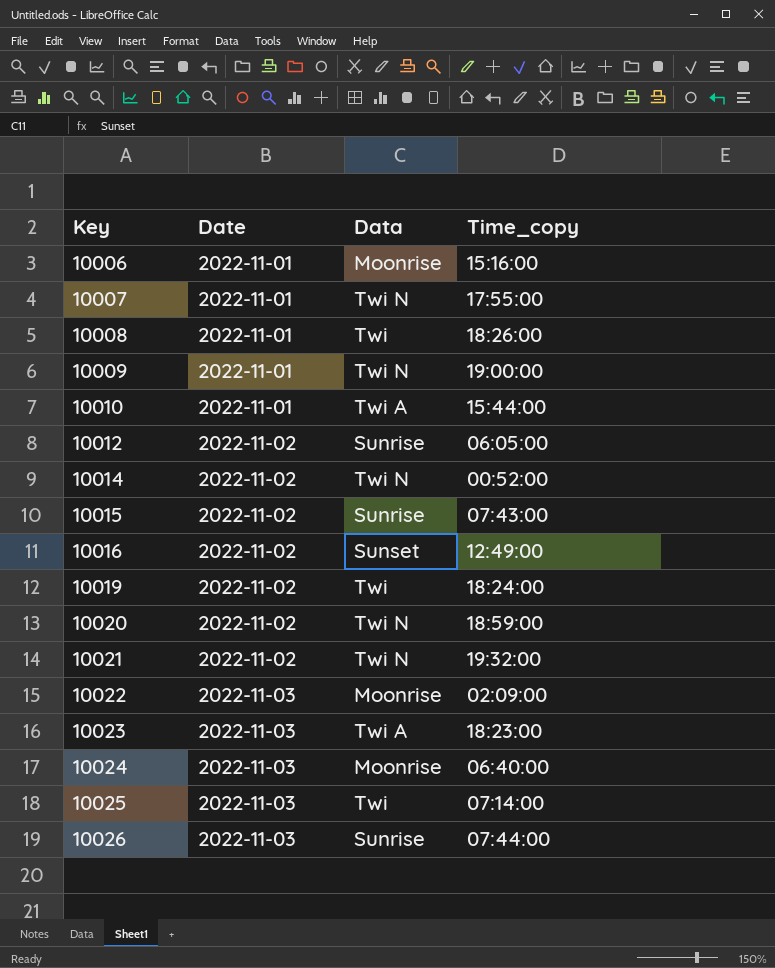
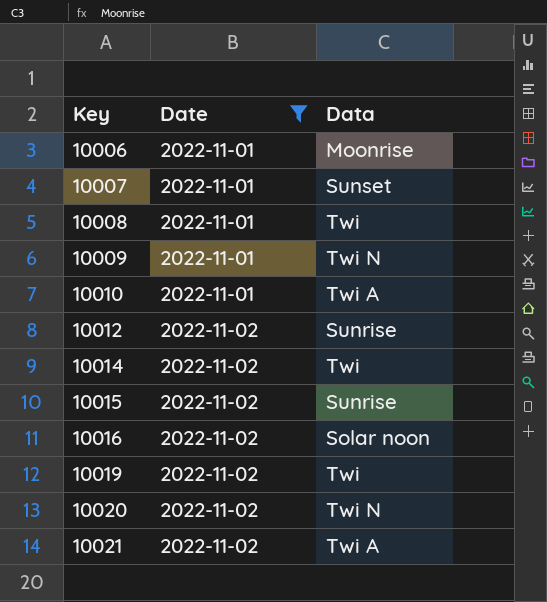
filter: none -> Date != 2022-11-03
column Time_copy | position: 4 -> none
10007 | Data: Twi N -> Sunset
10014 | Data: Twi N -> Twi
10016 | Data: Sunset -> Solar noon
10021 | Data: Twi N -> Twi A

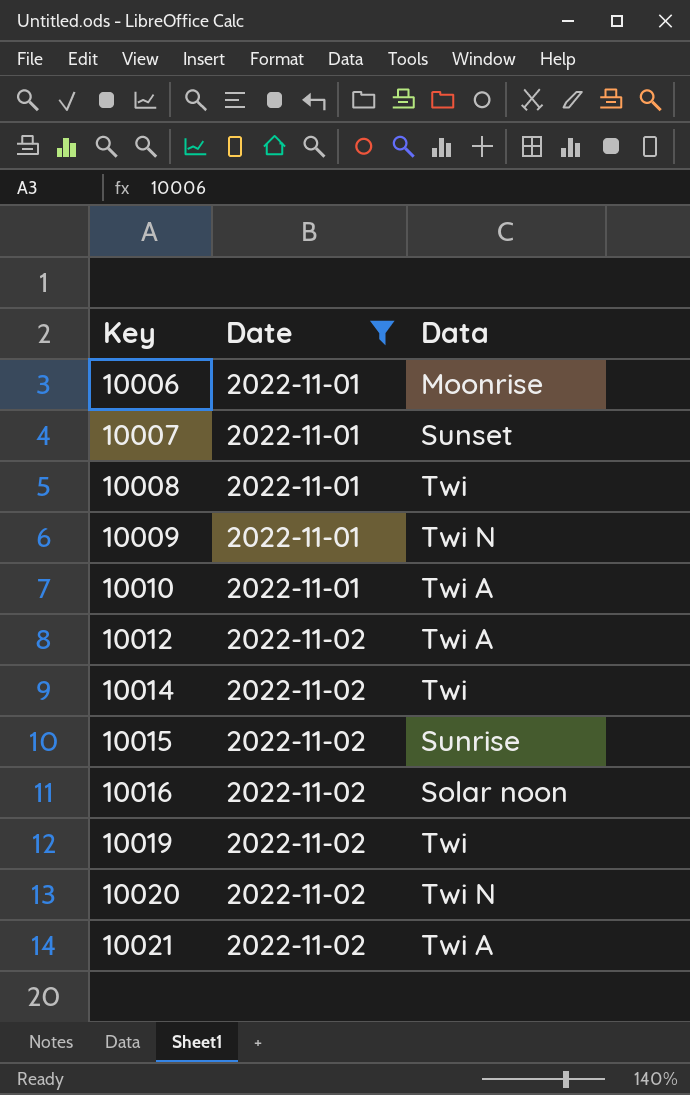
10012 | Data: Sunrise -> Twi A

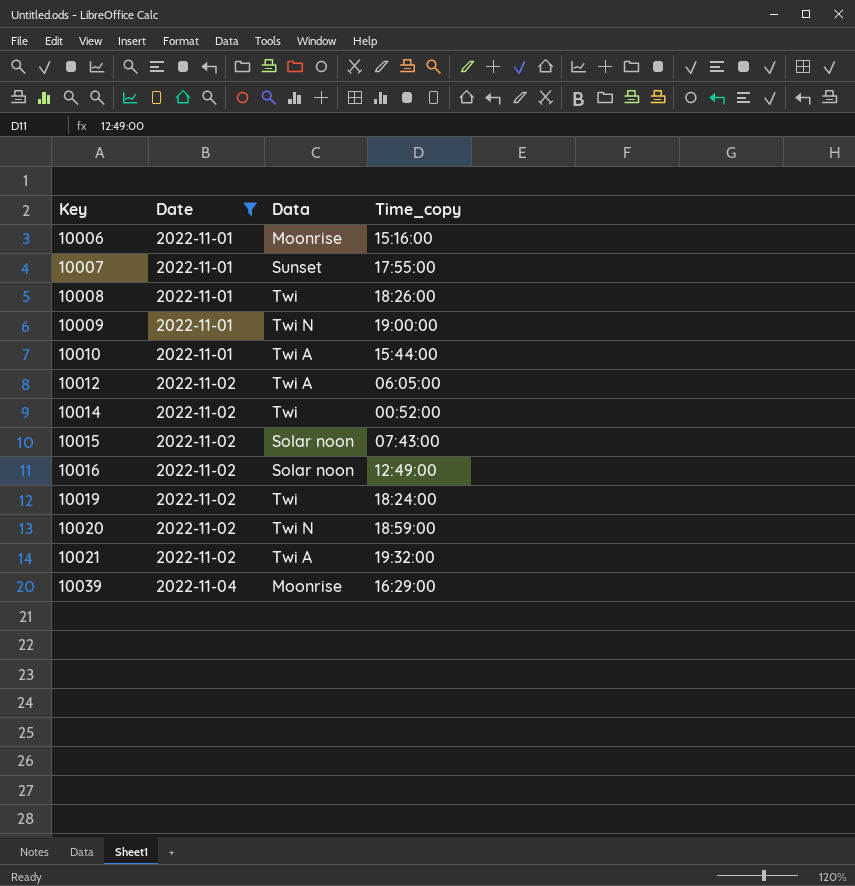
column Time_copy | position: none -> 4
10015 | Data: Sunrise -> Solar noon
row 10039: none -> 2022-11-04 | Moonrise | 16:29:00

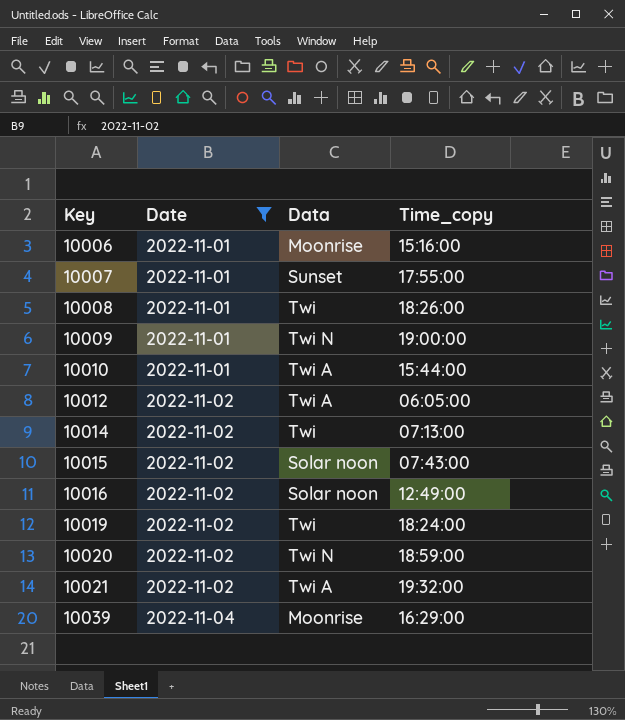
10014 | Time_copy: 00:52:00 -> 07:13:00

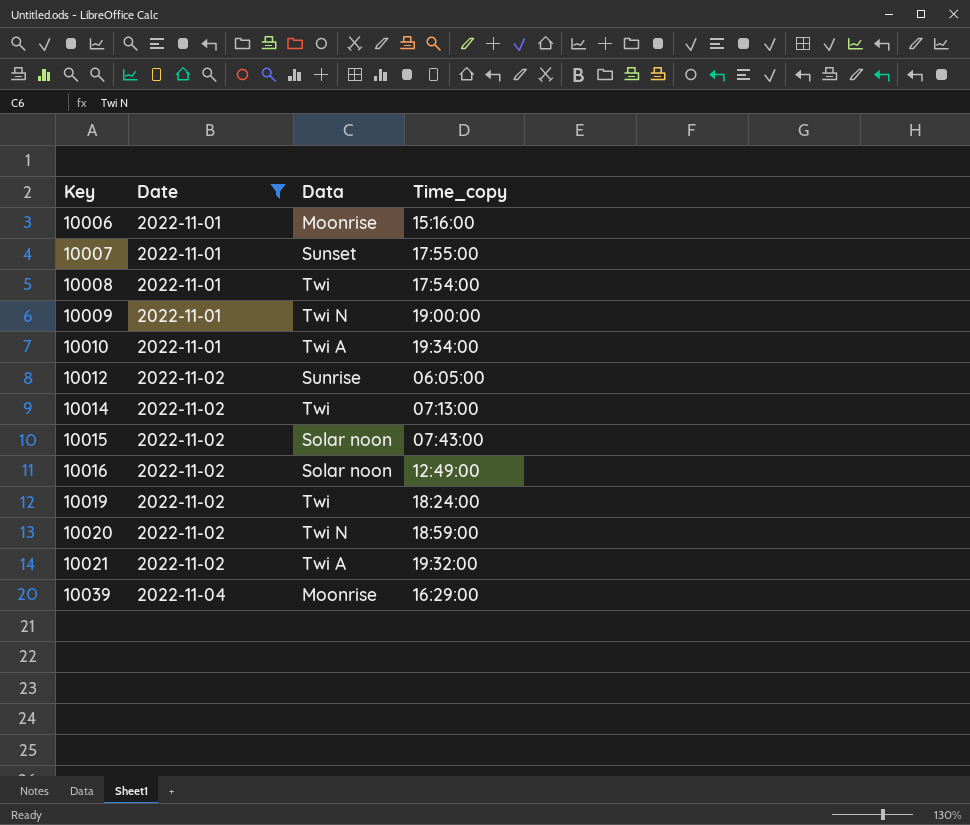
10008 | Time_copy: 18:26:00 -> 17:54:00
10010 | Time_copy: 15:44:00 -> 19:34:00
10012 | Data: Twi A -> Sunrise

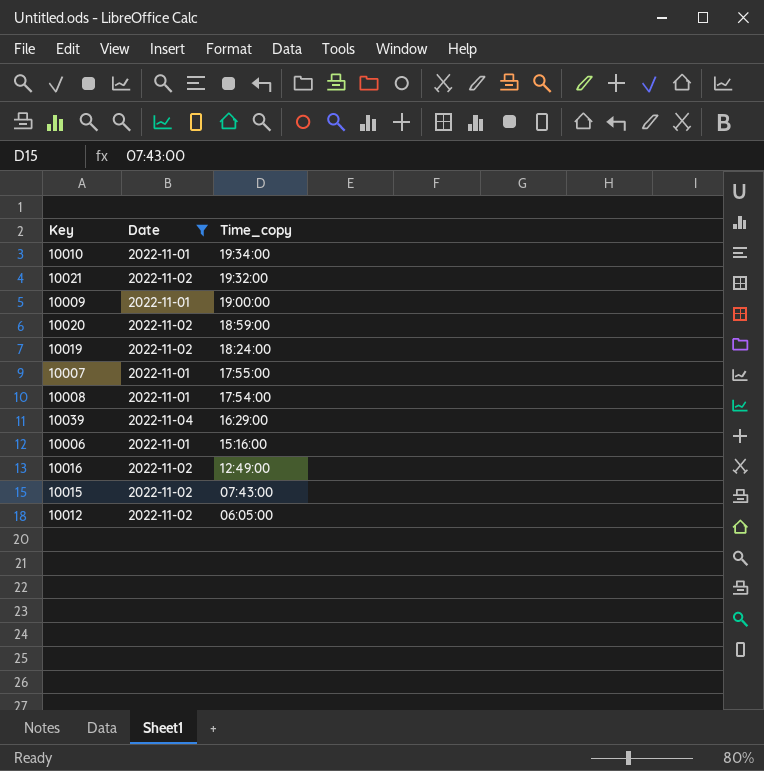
row order: Key ascending -> Time_copy descending
column Data | position: 3 -> none
row 10014: 2022-11-02 | Twi | 07:13:00 -> none

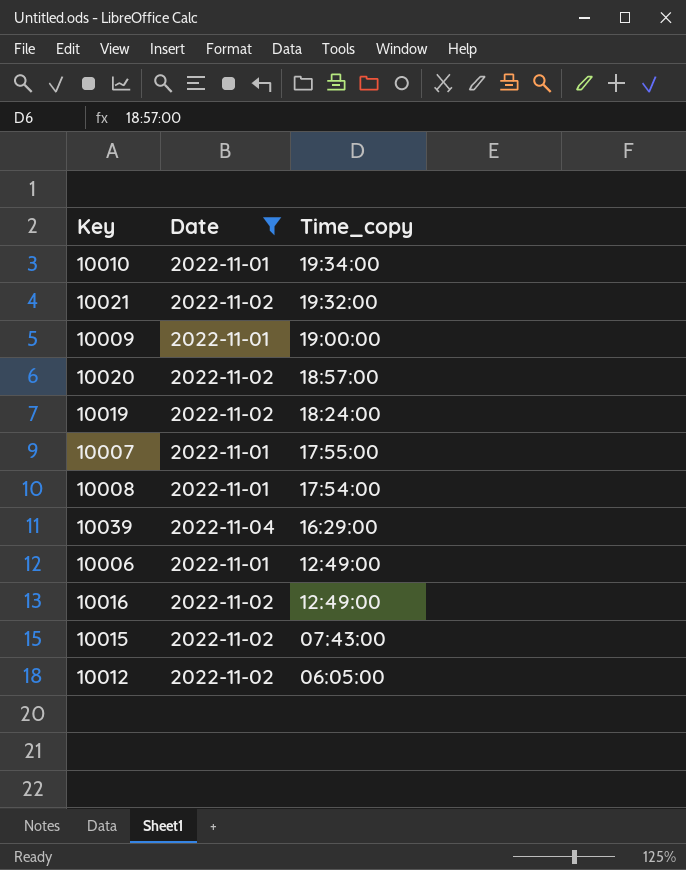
10020 | Time_copy: 18:59:00 -> 18:57:00
10006 | Time_copy: 15:16:00 -> 12:49:00

